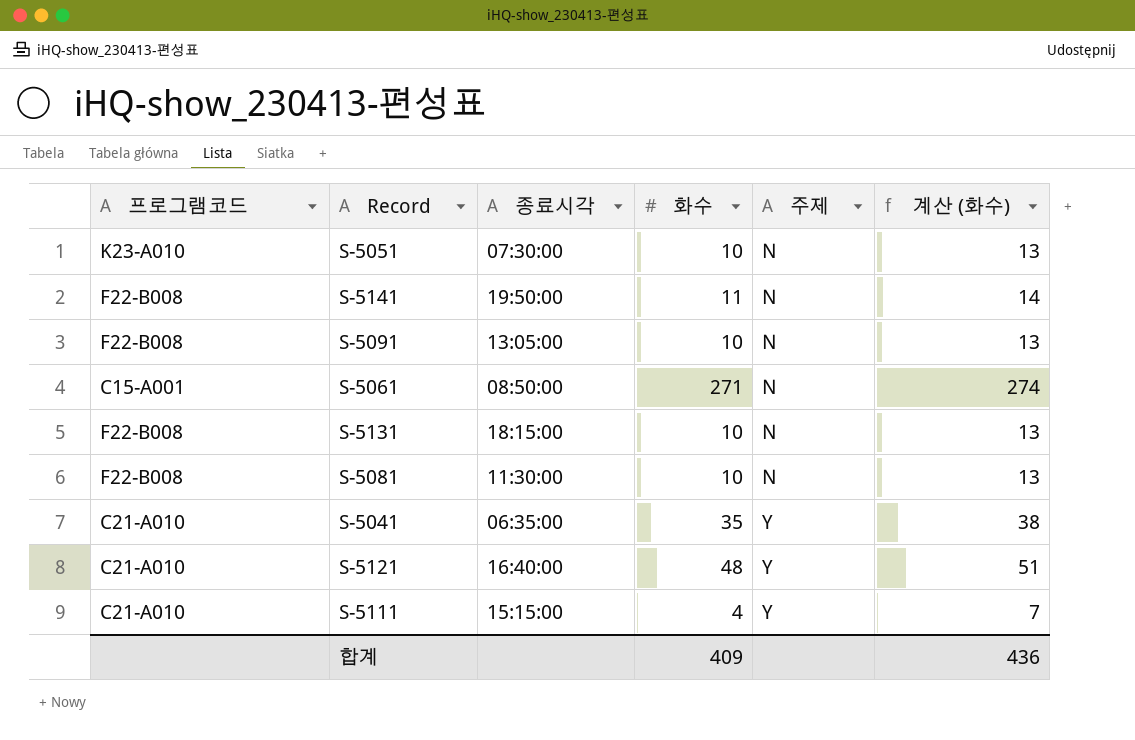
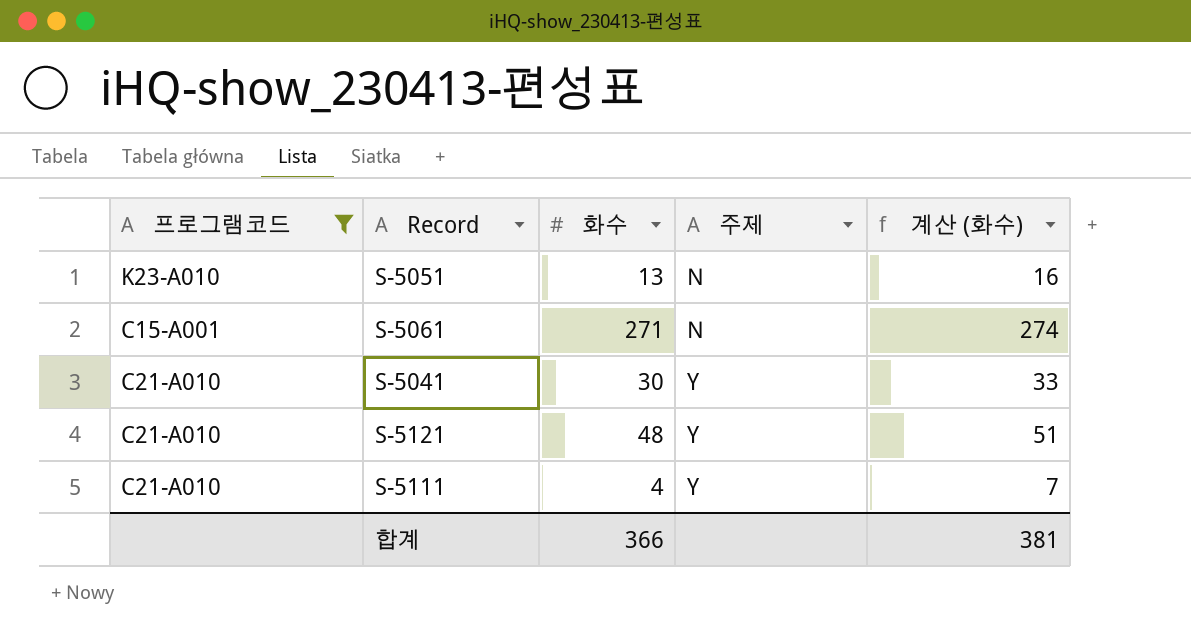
filter: none -> 프로그램코드 != F22-B008
column 종료시각 | position: 3 -> none
S-5051 | 화수: 10 -> 13
S-5051 | 계산 (화수): 13 -> 16
S-5041 | 화수: 35 -> 30
S-5041 | 계산 (화수): 38 -> 33
합계 | 화수: 409 -> 366
합계 | 계산 (화수): 436 -> 381

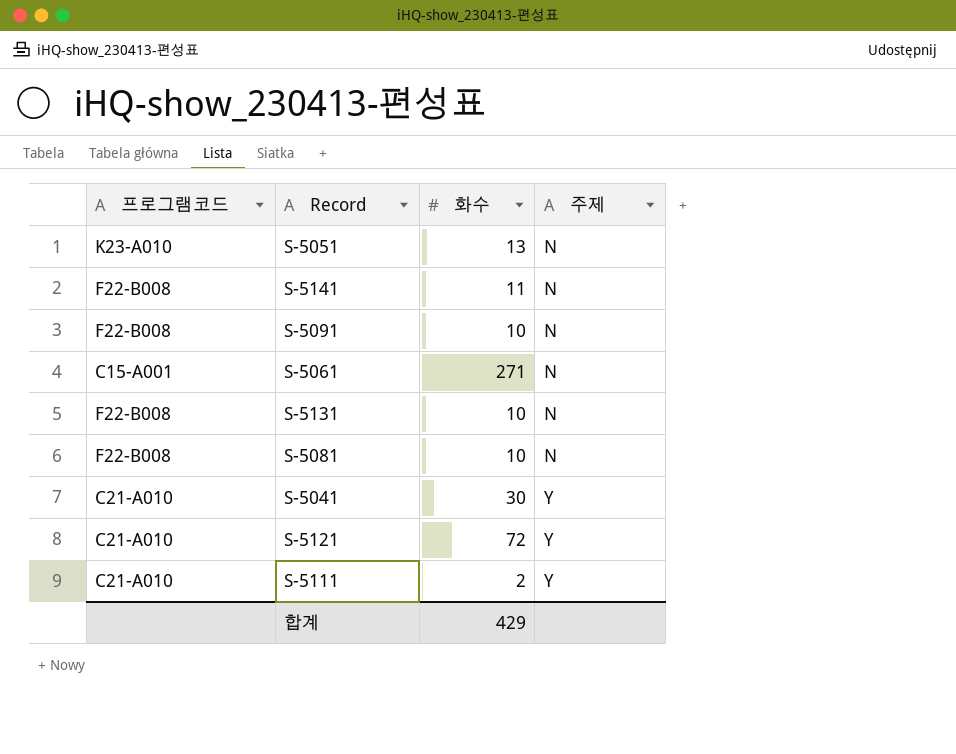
filter: 프로그램코드 != F22-B008 -> none
column 계산 (화수) | formula: [화수] + 3 -> none
S-5121 | 화수: 48 -> 72
S-5111 | 화수: 4 -> 2
합계 | 화수: 366 -> 429

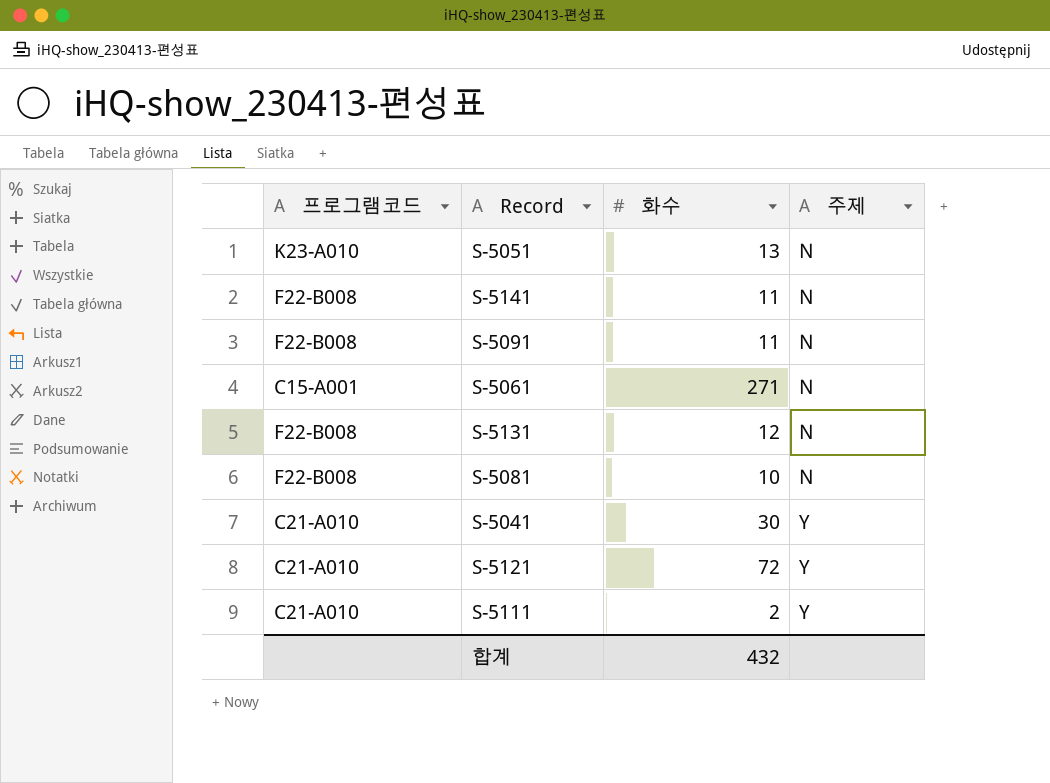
S-5091 | 화수: 10 -> 11
S-5131 | 화수: 10 -> 12
합계 | 화수: 429 -> 432

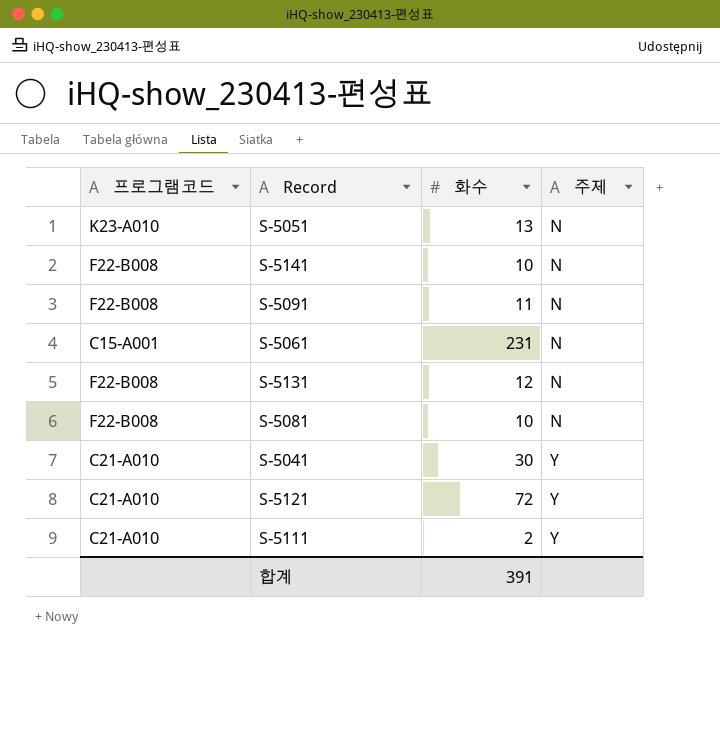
S-5141 | 화수: 11 -> 10
S-5061 | 화수: 271 -> 231
합계 | 화수: 432 -> 391

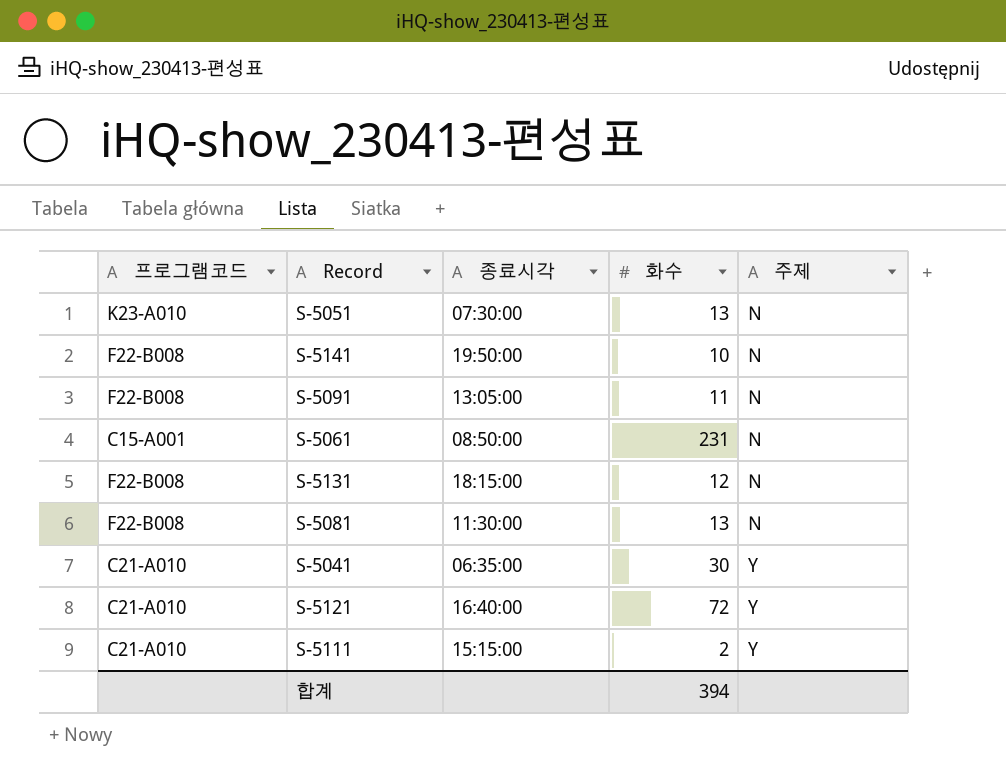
column 종료시각 | position: none -> 3
S-5081 | 화수: 10 -> 13
합계 | 화수: 391 -> 394

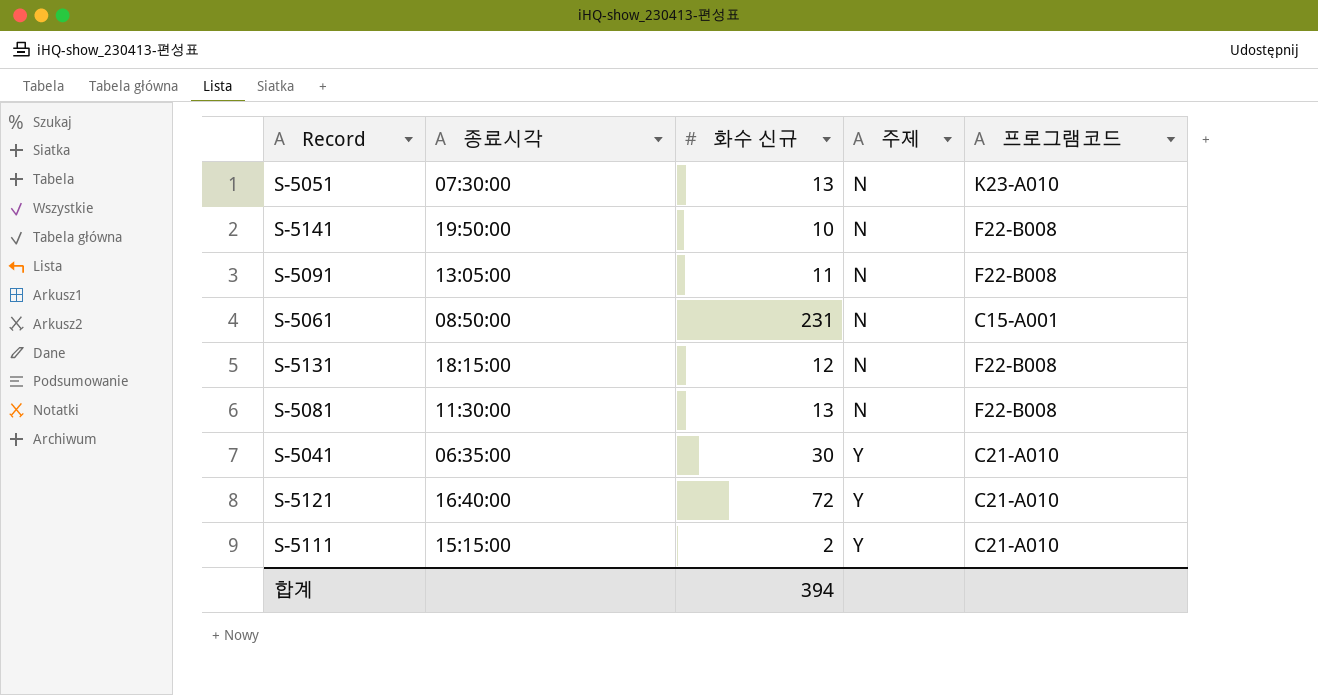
column name: 화수 -> 화수 신규
column 프로그램코드 | position: 1 -> 5

